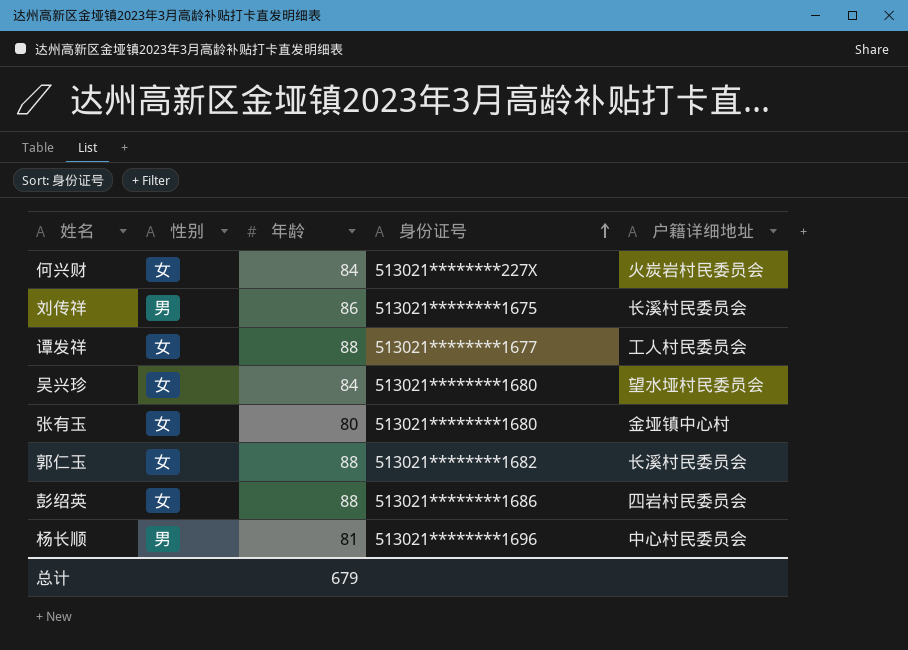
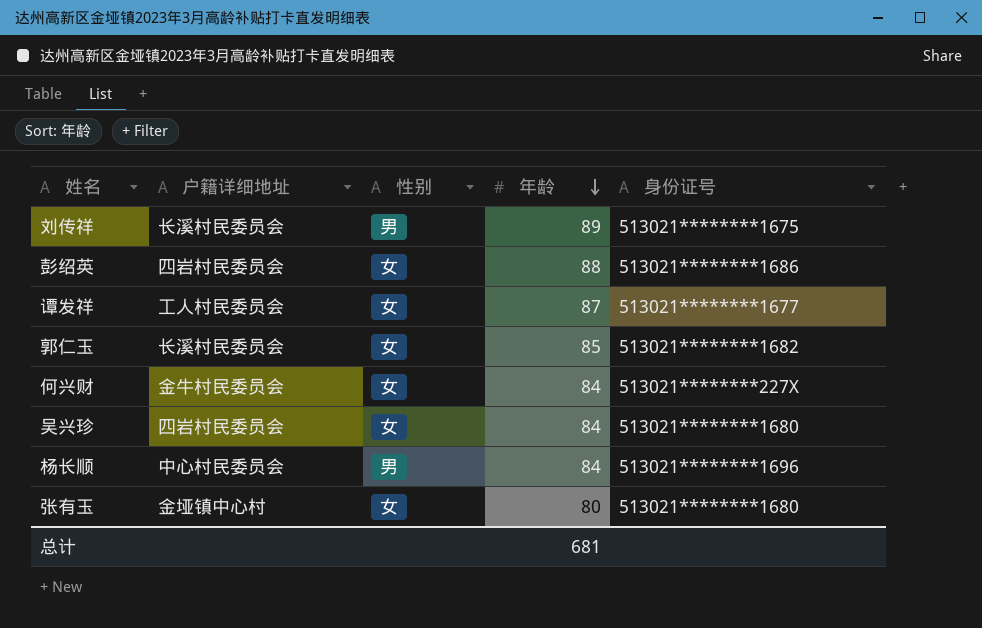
row order: 身份证号 ascending -> 年龄 descending
column 户籍详细地址 | position: 5 -> 2
刘传祥 | 年龄: 86 -> 89
谭发祥 | 年龄: 88 -> 87
郭仁玉 | 年龄: 88 -> 85
何兴财 | 户籍详细地址: 火炭岩村民委员会 -> 金牛村民委员会
吴兴珍 | 户籍详细地址: 望水垭村民委员会 -> 四岩村民委员会
杨长顺 | 年龄: 81 -> 84
总计 | 年龄: 679 -> 681

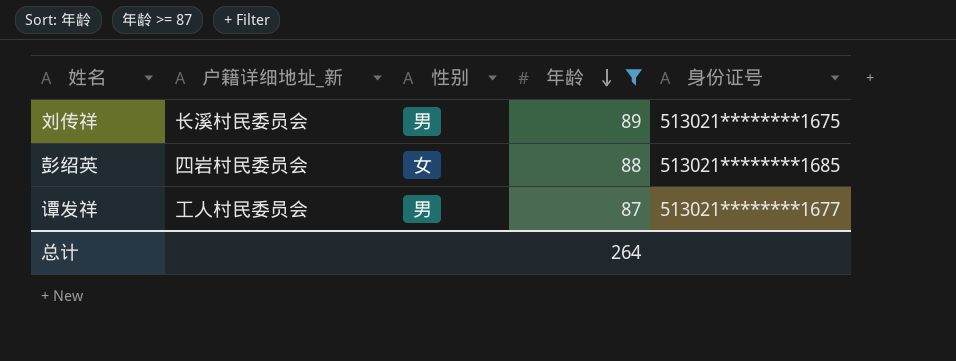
filter: none -> 年龄 >= 87
column name: 户籍详细地址 -> 户籍详细地址_新
彭绍英 | 身份证号: 513021********1686 -> 513021********1685
谭发祥 | 性别: 女 -> 男
总计 | 年龄: 681 -> 264

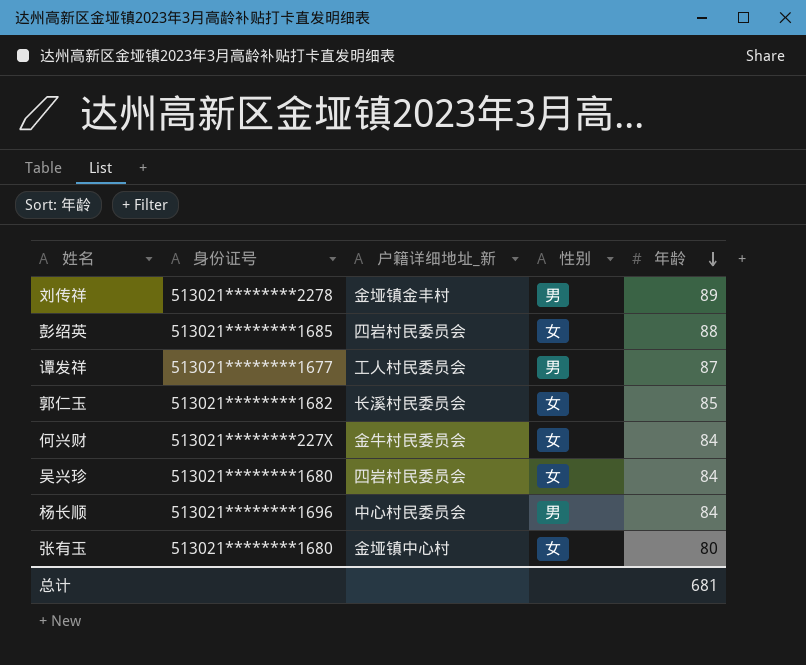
filter: 年龄 >= 87 -> none
column 身份证号 | position: 5 -> 2
刘传祥 | 身份证号: 513021********1675 -> 513021********2278
刘传祥 | 户籍详细地址_新: 长溪村民委员会 -> 金垭镇金丰村
总计 | 年龄: 264 -> 681

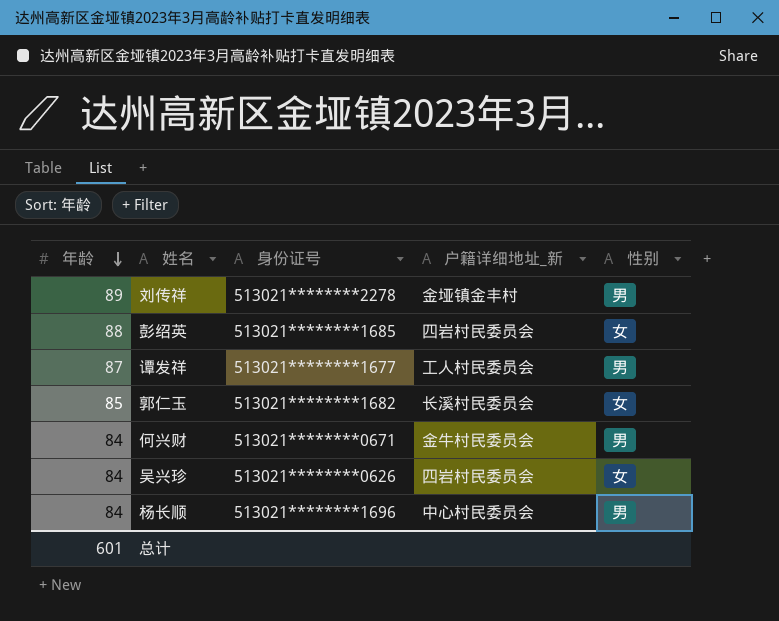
column 年龄 | position: 5 -> 1
row 张有玉: 513021********1680 | 金垭镇中心村 | 女 | 80 -> none
何兴财 | 身份证号: 513021********227X -> 513021********0671
何兴财 | 性别: 女 -> 男
吴兴珍 | 身份证号: 513021********1680 -> 513021********0626
总计 | 年龄: 681 -> 601

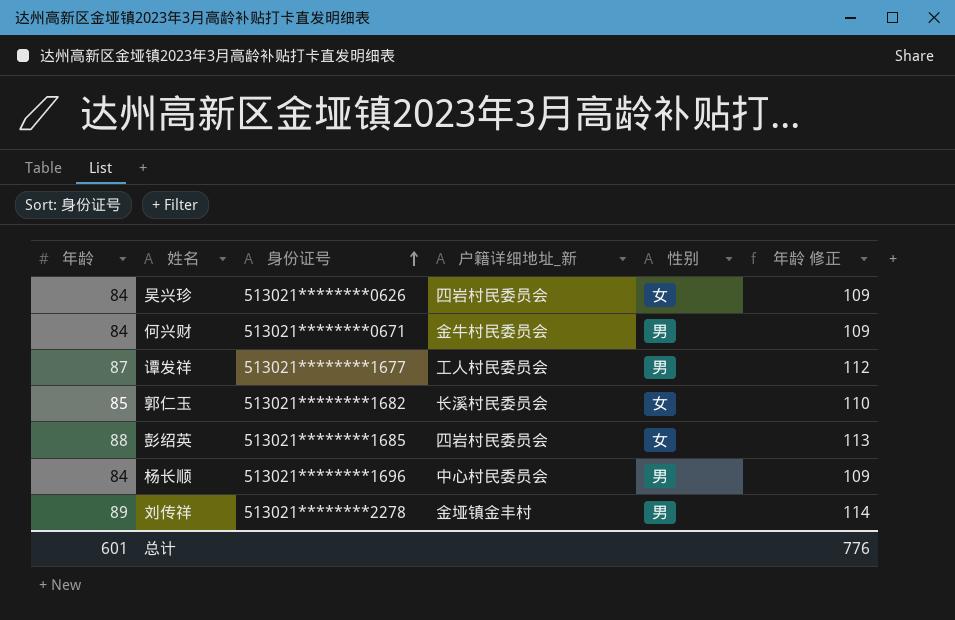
row order: 年龄 descending -> 身份证号 ascending
column 年龄 修正 | formula: none -> [年龄] + 25

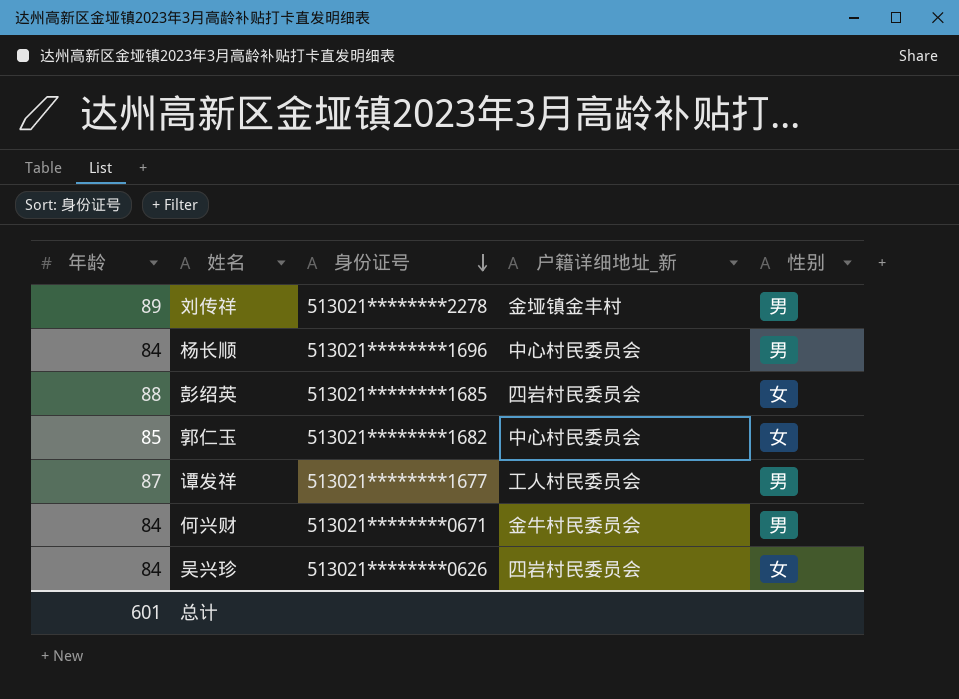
row order: 身份证号 ascending -> 身份证号 descending
column 年龄 修正 | formula: [年龄] + 25 -> none
郭仁玉 | 户籍详细地址_新: 长溪村民委员会 -> 中心村民委员会

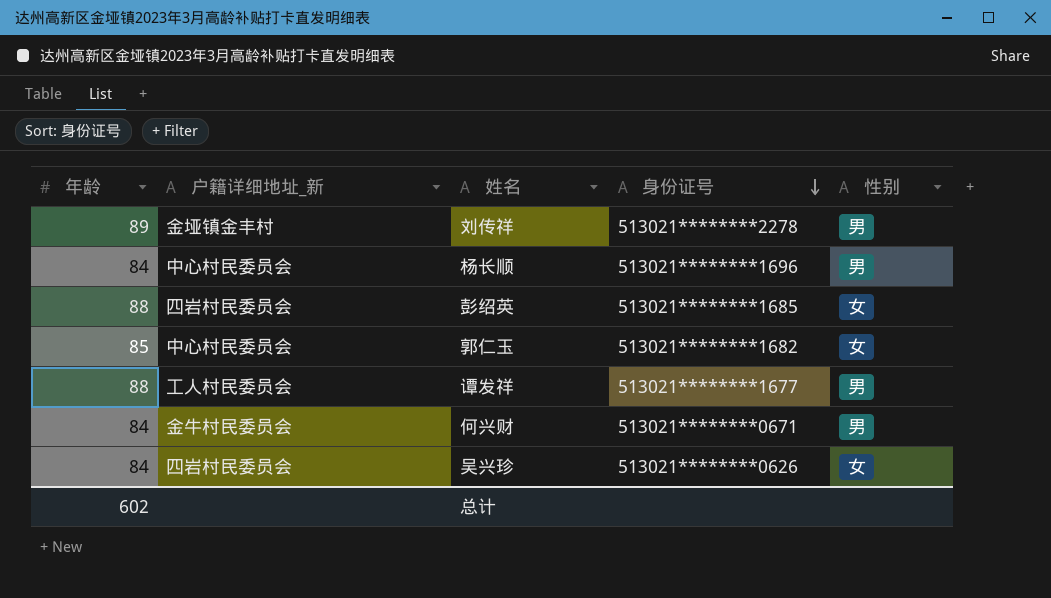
column 户籍详细地址_新 | position: 4 -> 2
谭发祥 | 年龄: 87 -> 88
总计 | 年龄: 601 -> 602

